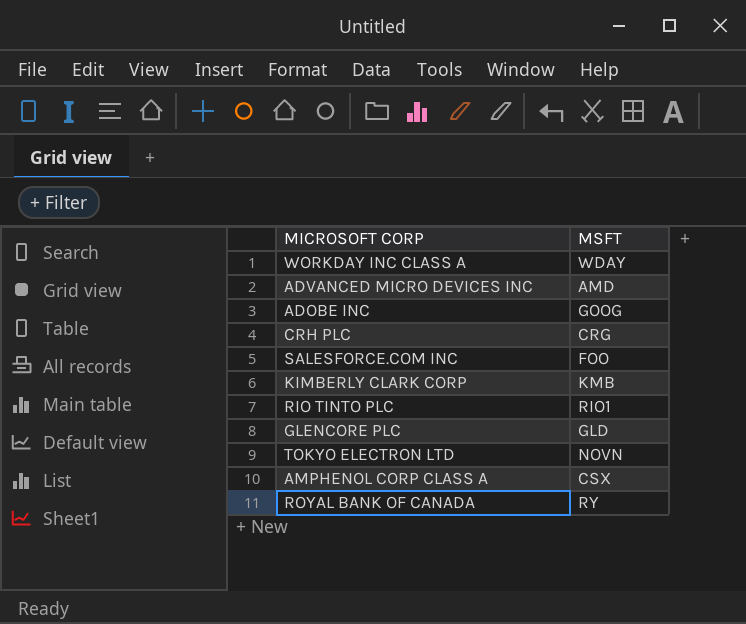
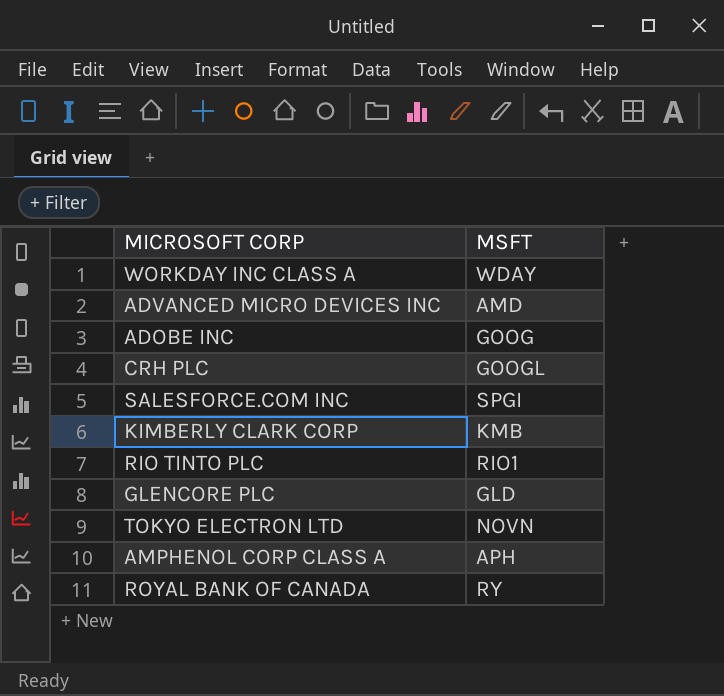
CRH PLC | MSFT: CRG -> GOOGL
SALESFORCE.COM INC | MSFT: FOO -> SPGI
AMPHENOL CORP CLASS A | MSFT: CSX -> APH

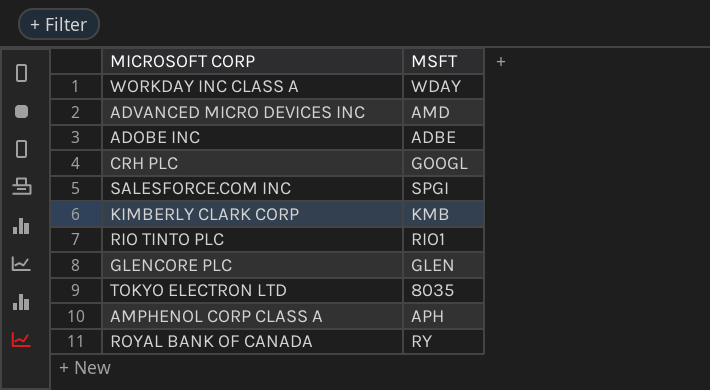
ADOBE INC | MSFT: GOOG -> ADBE
GLENCORE PLC | MSFT: GLD -> GLEN
TOKYO ELECTRON LTD | MSFT: NOVN -> 8035

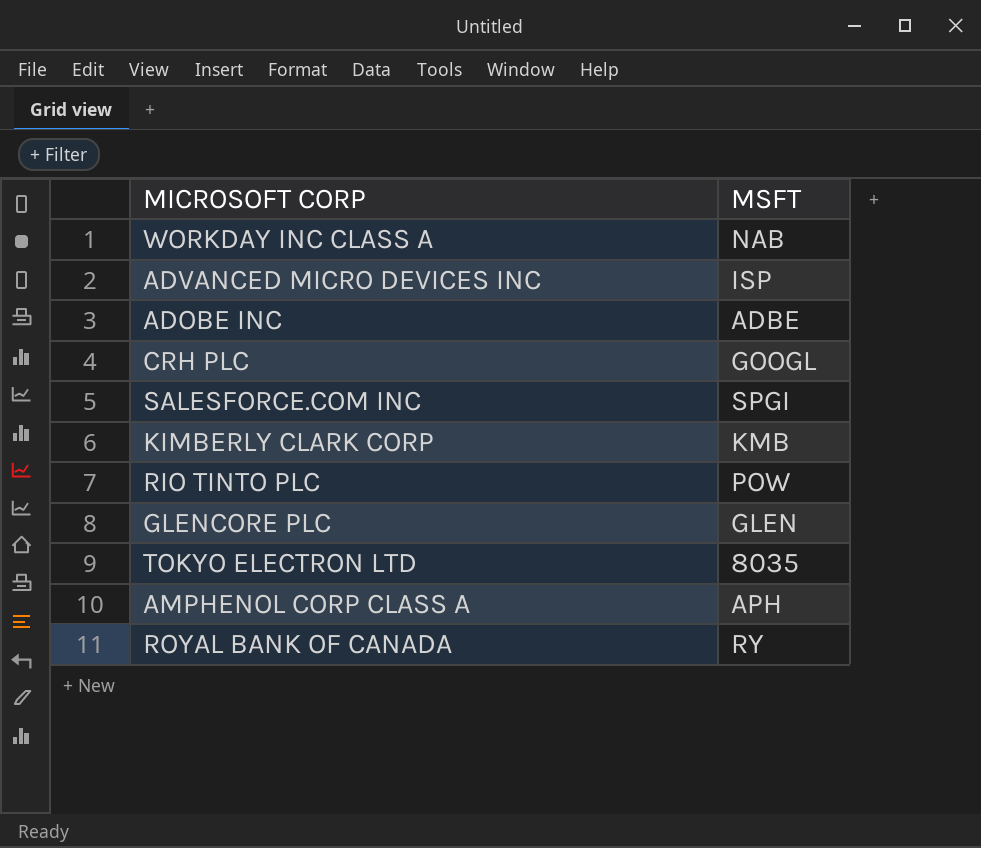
WORKDAY INC CLASS A | MSFT: WDAY -> NAB
ADVANCED MICRO DEVICES INC | MSFT: AMD -> ISP
RIO TINTO PLC | MSFT: RIO1 -> POW

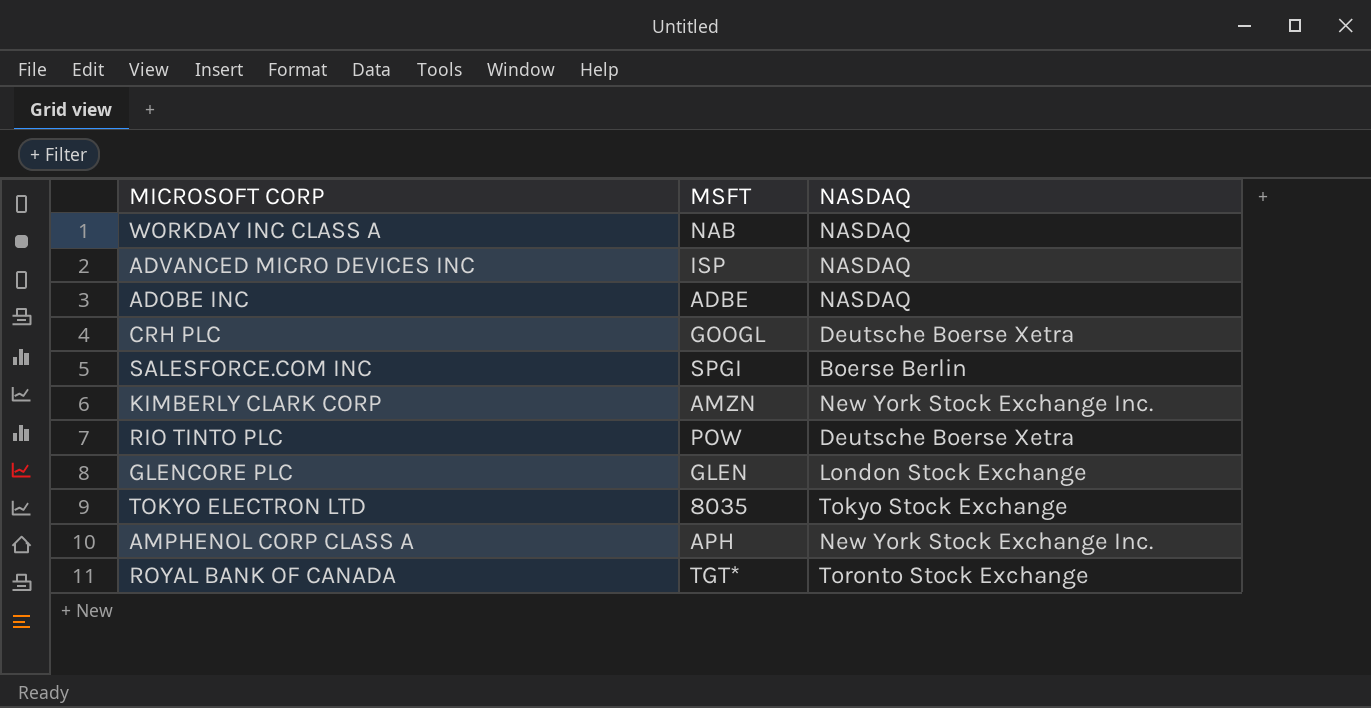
column NASDAQ | position: none -> 3
KIMBERLY CLARK CORP | MSFT: KMB -> AMZN
ROYAL BANK OF CANADA | MSFT: RY -> TGT*

